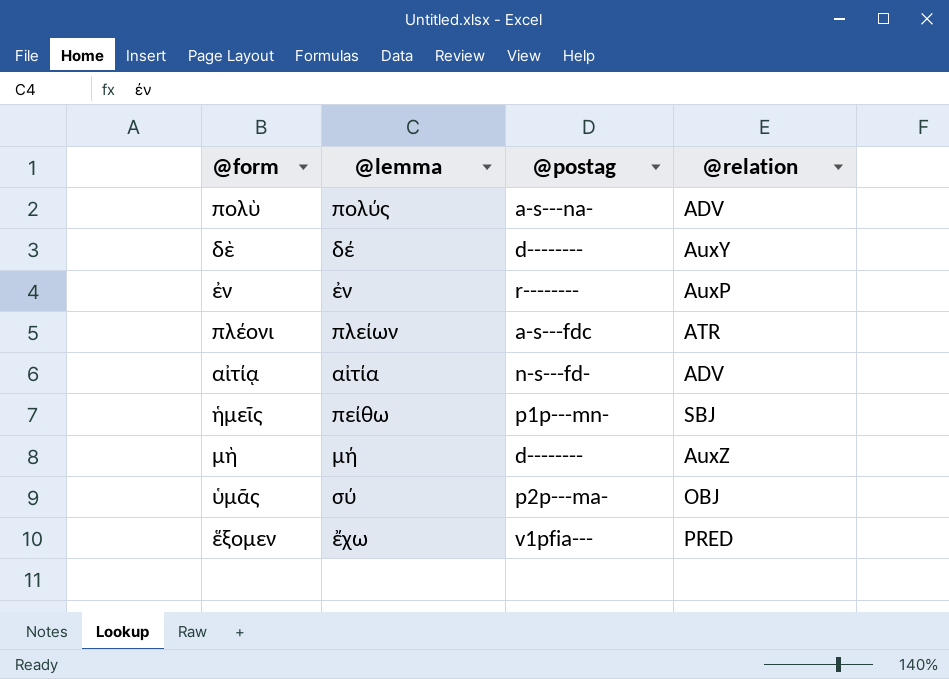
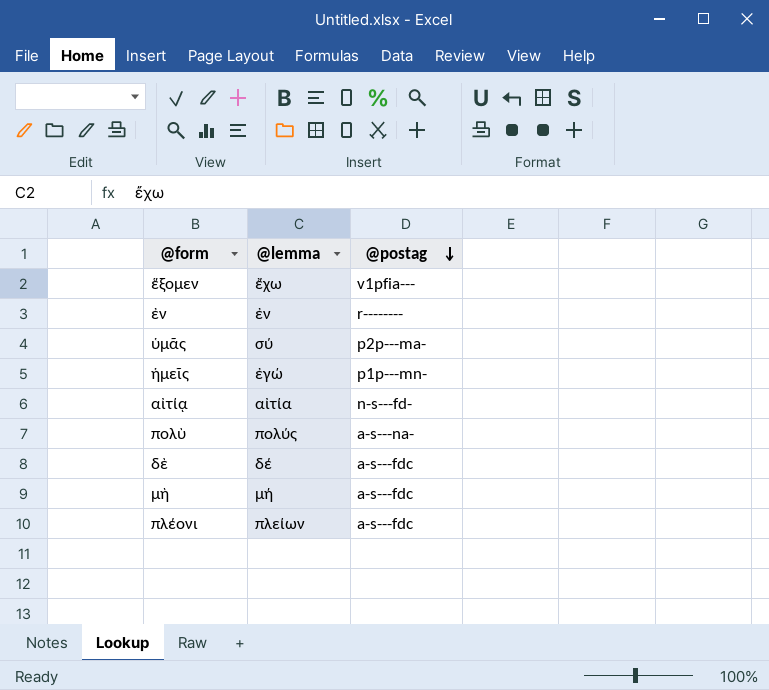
row order: none -> @postag descending
column @relation | position: 4 -> none
ἡμεῖς | @lemma: πείθω -> ἐγώ
δὲ | @postag: d-------- -> a-s---fdc
μὴ | @postag: d-------- -> a-s---fdc

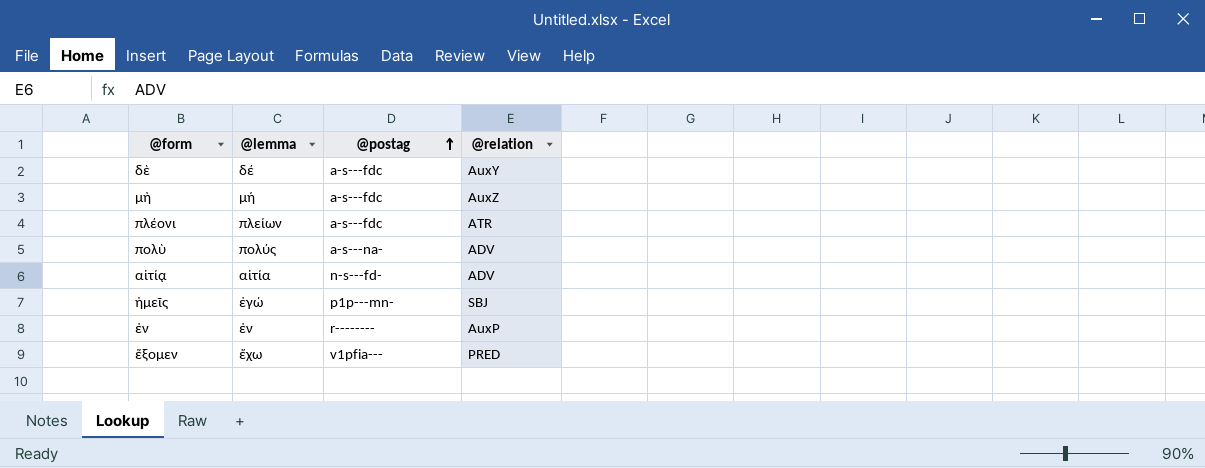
row order: @postag descending -> @postag ascending
column @relation | position: none -> 4
row ὑμᾶς: σύ | p2p---ma- -> none

